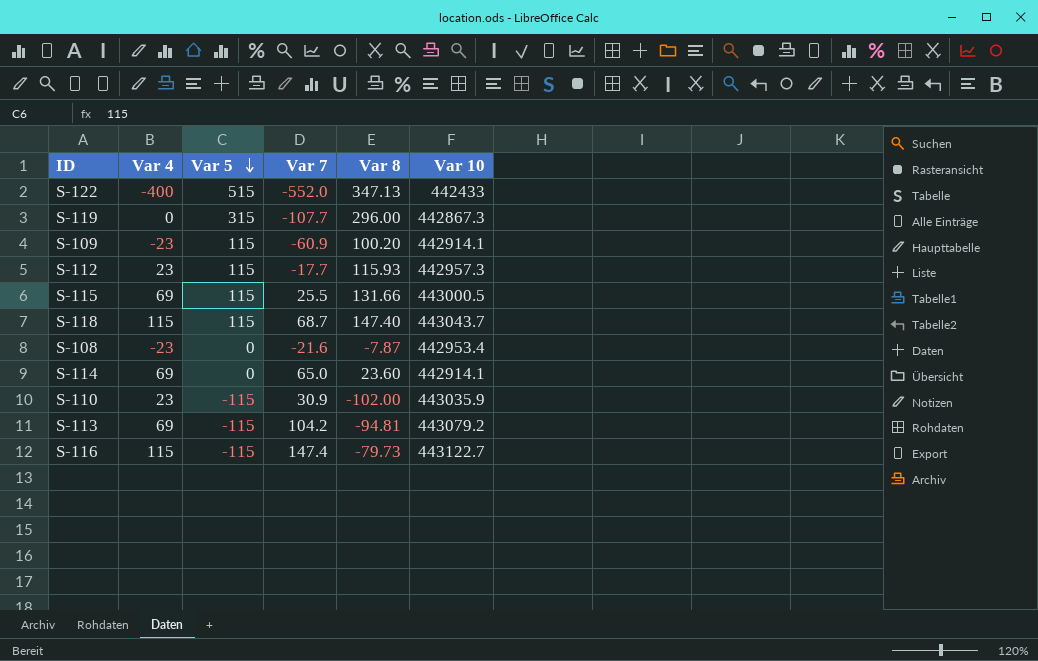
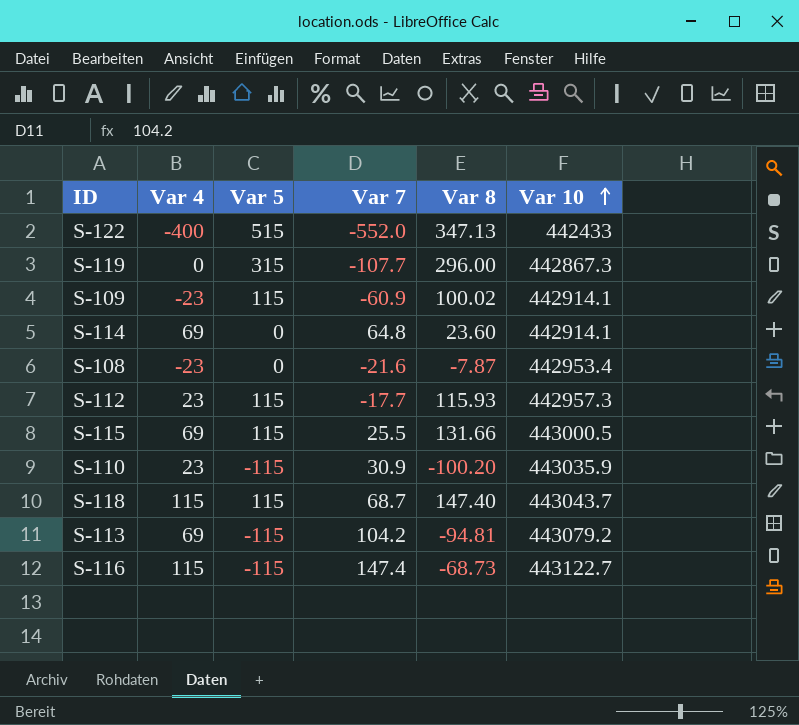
row order: Var 5 descending -> Var 10 ascending
S-109 | Var 8: 100.20 -> 100.02
S-114 | Var 7: 65.0 -> 64.8
S-110 | Var 8: -102.00 -> -100.20
S-116 | Var 8: -79.73 -> -68.73

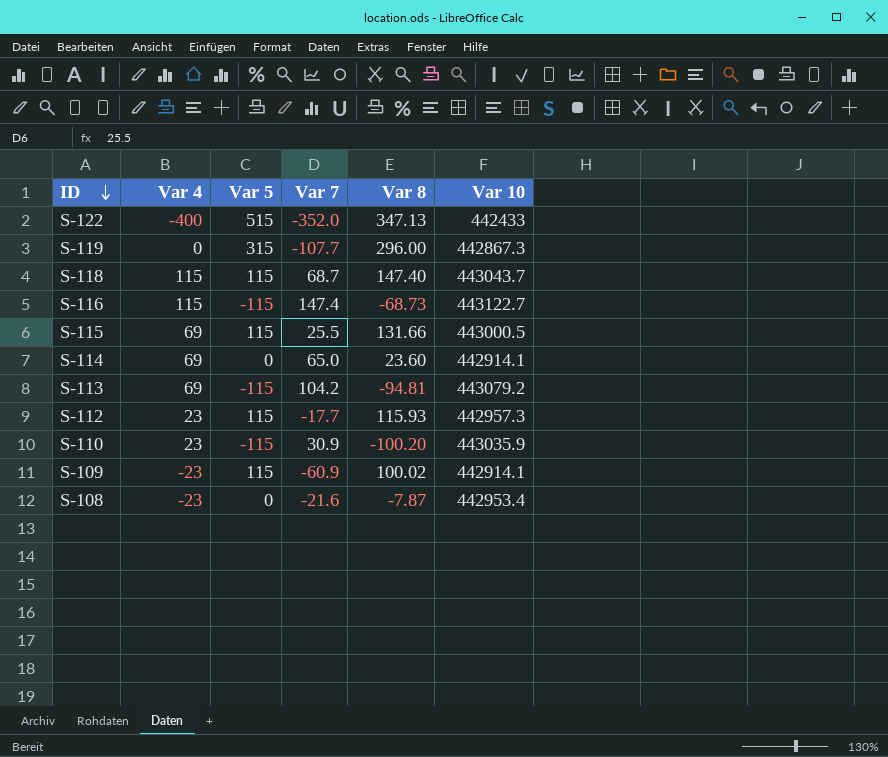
row order: Var 10 ascending -> ID descending
S-122 | Var 7: -552.0 -> -352.0
S-114 | Var 7: 64.8 -> 65.0

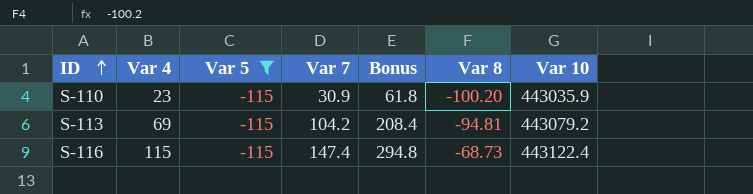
filter: none -> Var 5 = -115
row order: ID descending -> ID ascending
column Bonus | formula: none -> [Var 7] * 2
S-116 | Var 10: 443122.7 -> 443122.4

